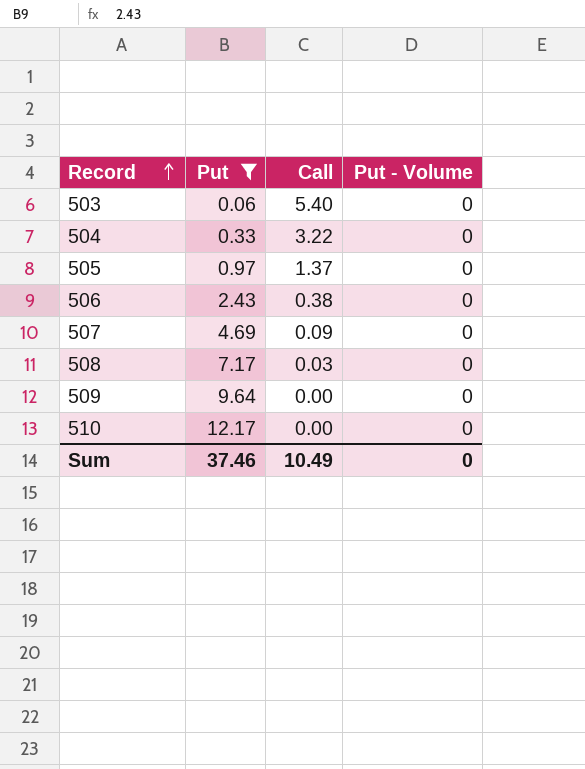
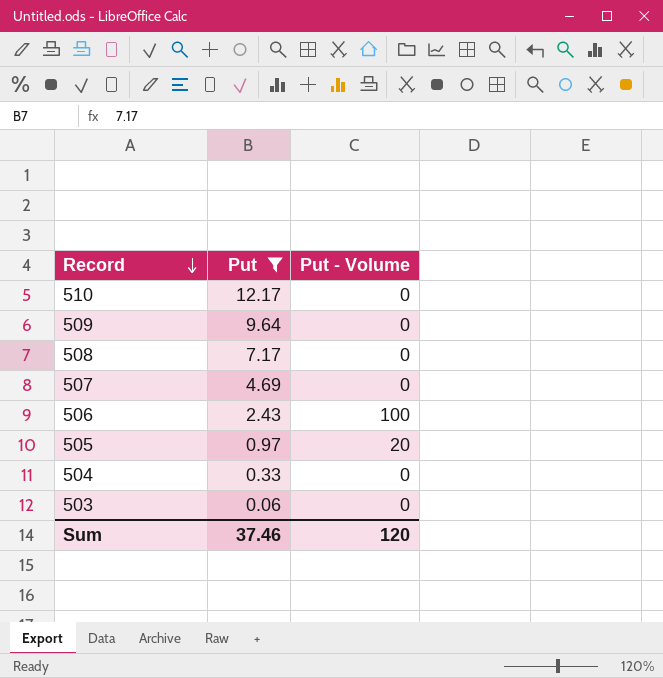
row order: Record ascending -> Record descending
column Call | position: 3 -> none
506 | Put - Volume: 0 -> 100
505 | Put - Volume: 0 -> 20
Sum | Put - Volume: 0 -> 120

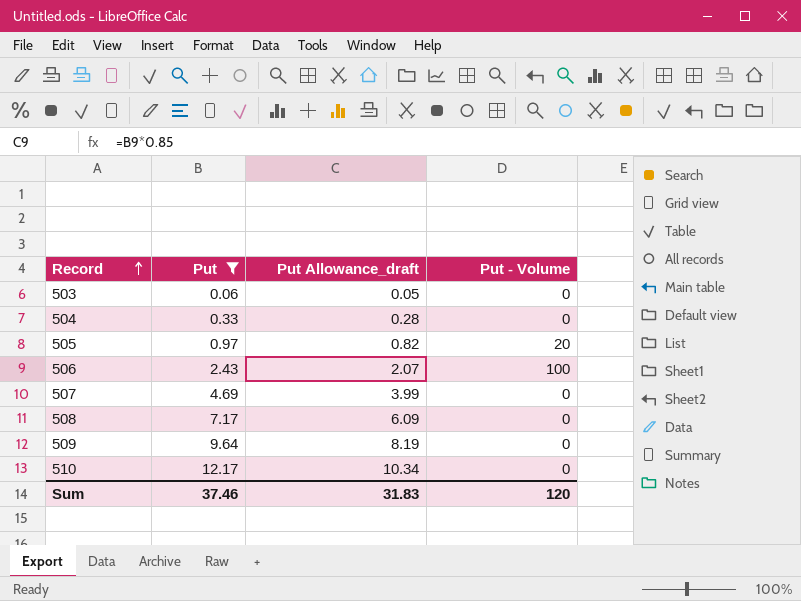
row order: Record descending -> Record ascending
column Put Allowance_draft | formula: none -> [Put] * 0.85

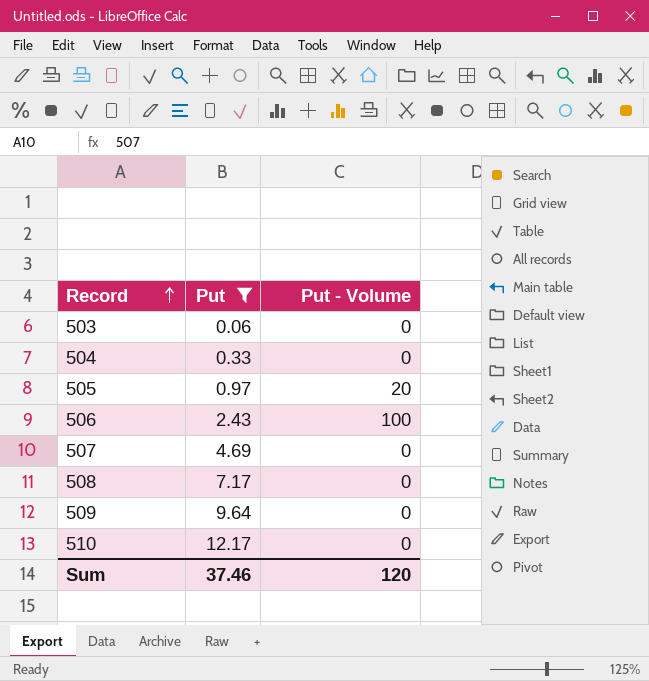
column Put Allowance_draft | formula: [Put] * 0.85 -> none

